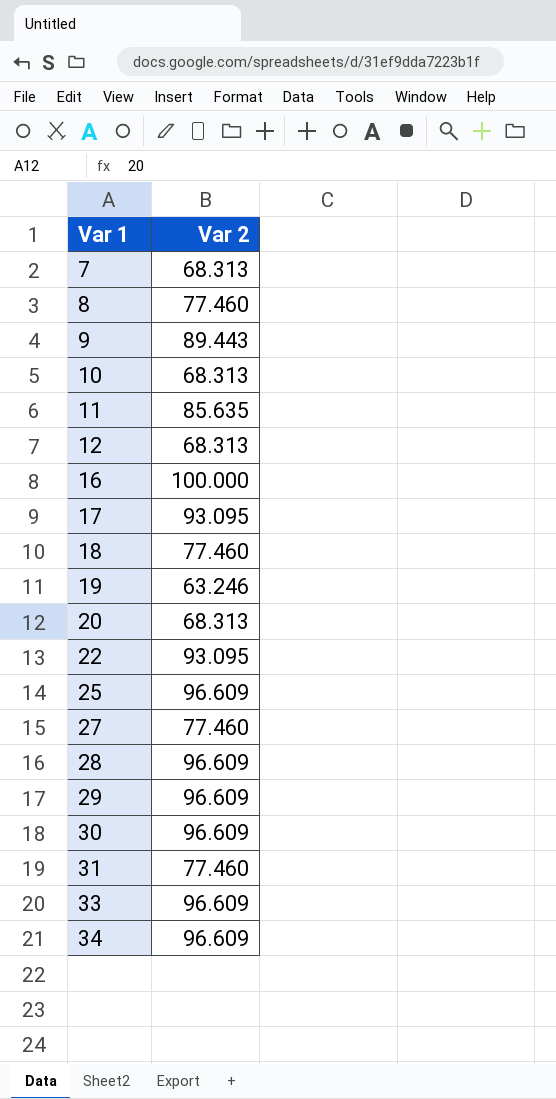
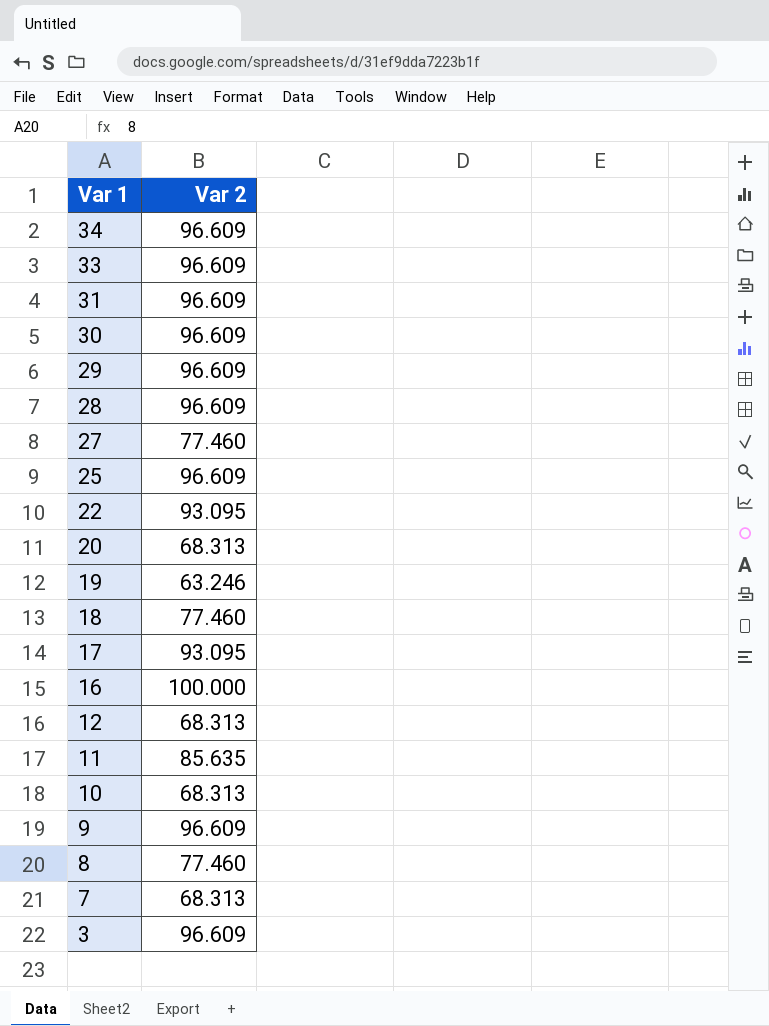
row order: Var 1 ascending -> Var 1 descending
31 | Var 2: 77.460 -> 96.609
9 | Var 2: 89.443 -> 96.609
row 3: none -> 96.609

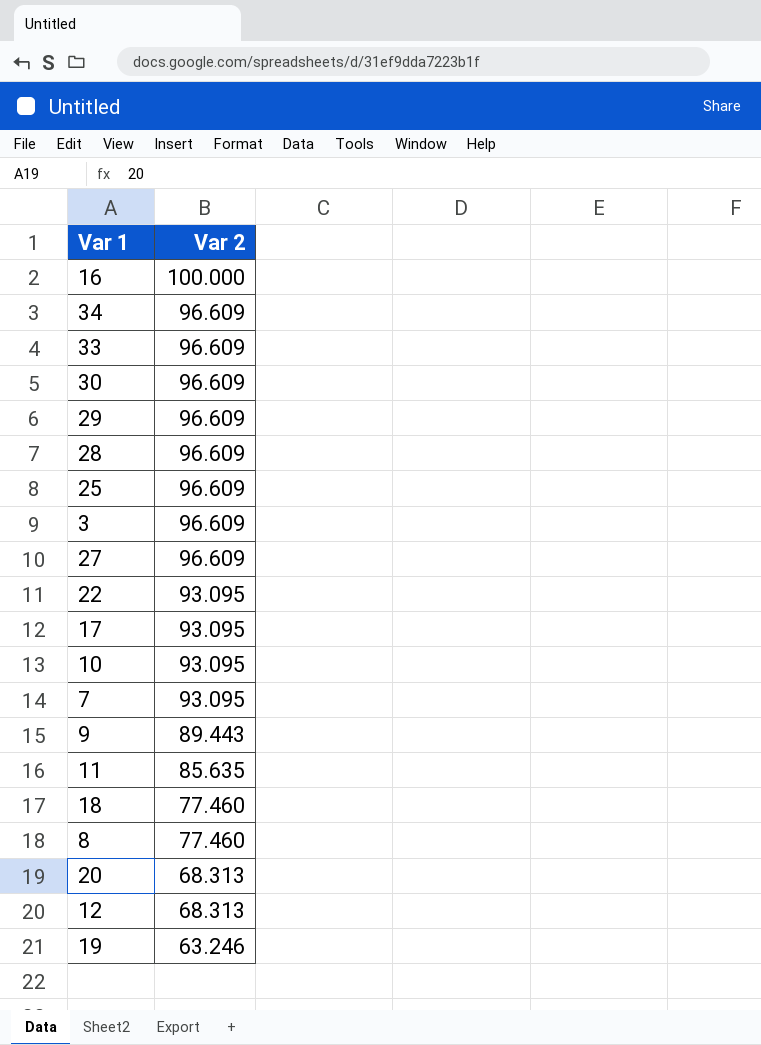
row order: Var 1 descending -> Var 2 descending
row 31: 96.609 -> none
27 | Var 2: 77.460 -> 96.609
10 | Var 2: 68.313 -> 93.095
7 | Var 2: 68.313 -> 93.095
9 | Var 2: 96.609 -> 89.443

